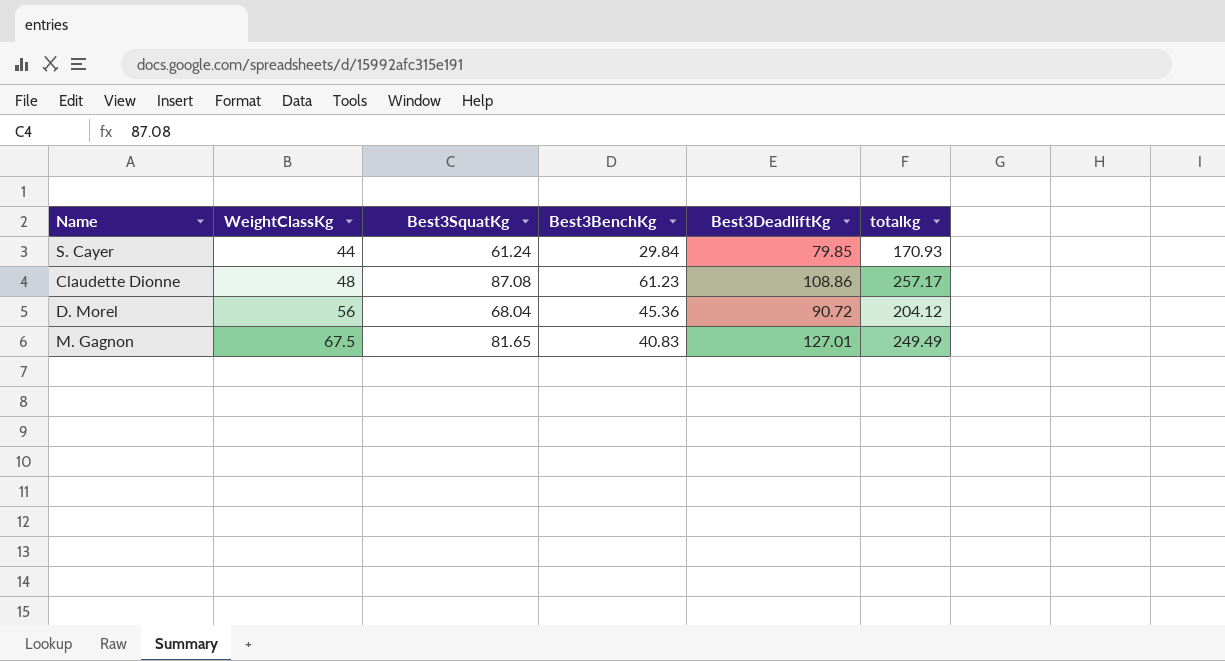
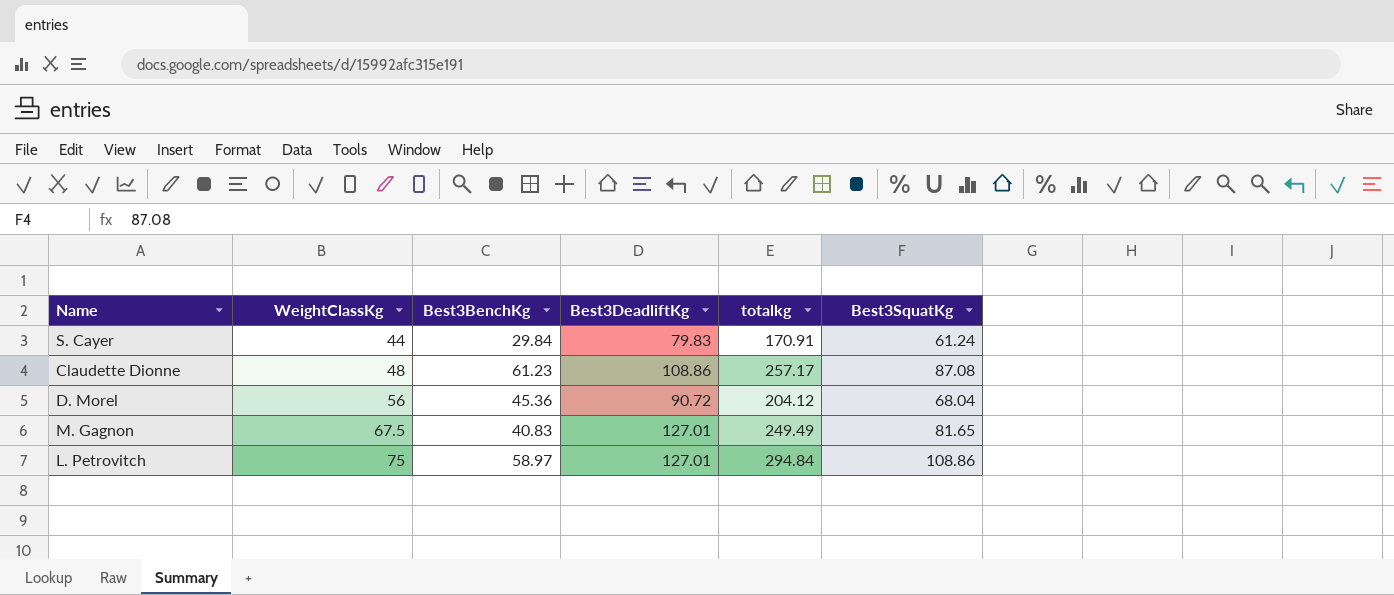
column Best3SquatKg | position: 3 -> 6
S. Cayer | Best3DeadliftKg: 79.85 -> 79.83
S. Cayer | totalkg: 170.93 -> 170.91
row L. Petrovitch: none -> 75 | 58.97 | 127.01 | 294.84 | 108.86

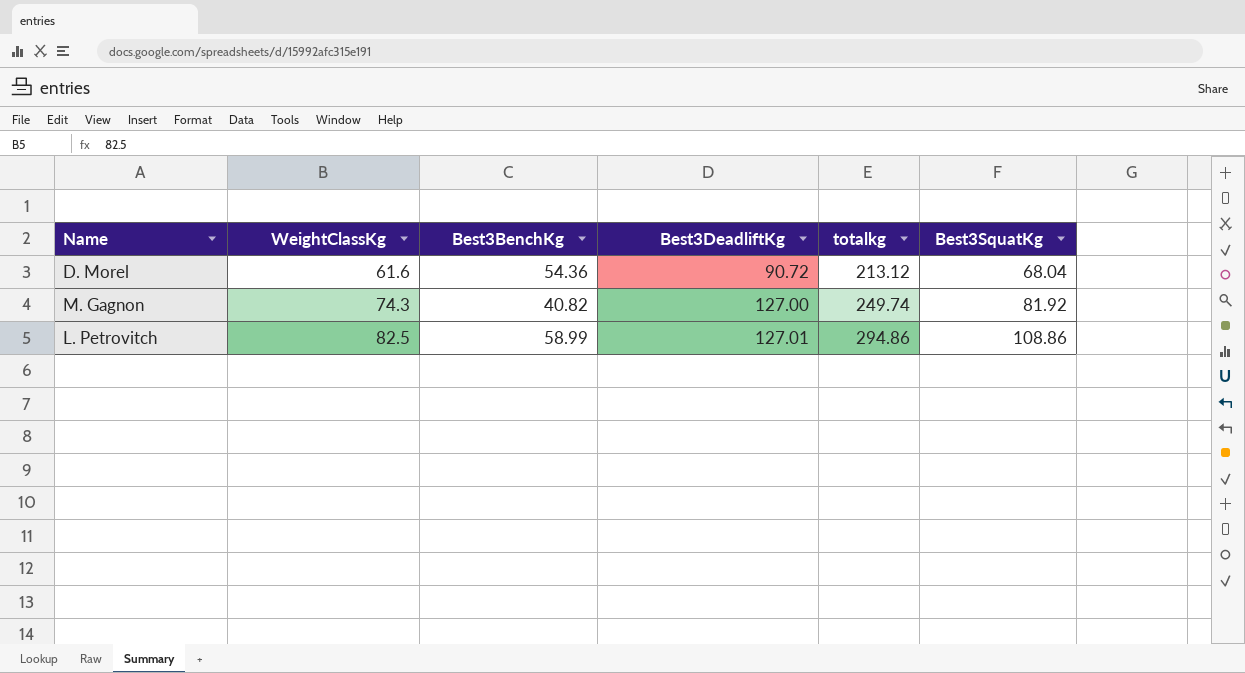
row S. Cayer: 44 | 29.84 | 79.83 | 170.91 | 61.24 -> none
row Claudette Dionne: 48 | 61.23 | 108.86 | 257.17 | 87.08 -> none
D. Morel | WeightClassKg: 56 -> 61.6
D. Morel | Best3BenchKg: 45.36 -> 54.36
D. Morel | totalkg: 204.12 -> 213.12
M. Gagnon | WeightClassKg: 67.5 -> 74.3
M. Gagnon | Best3BenchKg: 40.83 -> 40.82
M. Gagnon | Best3DeadliftKg: 127.01 -> 127.00
M. Gagnon | totalkg: 249.49 -> 249.74
M. Gagnon | Best3SquatKg: 81.65 -> 81.92
L. Petrovitch | WeightClassKg: 75 -> 82.5
L. Petrovitch | Best3BenchKg: 58.97 -> 58.99
L. Petrovitch | totalkg: 294.84 -> 294.86

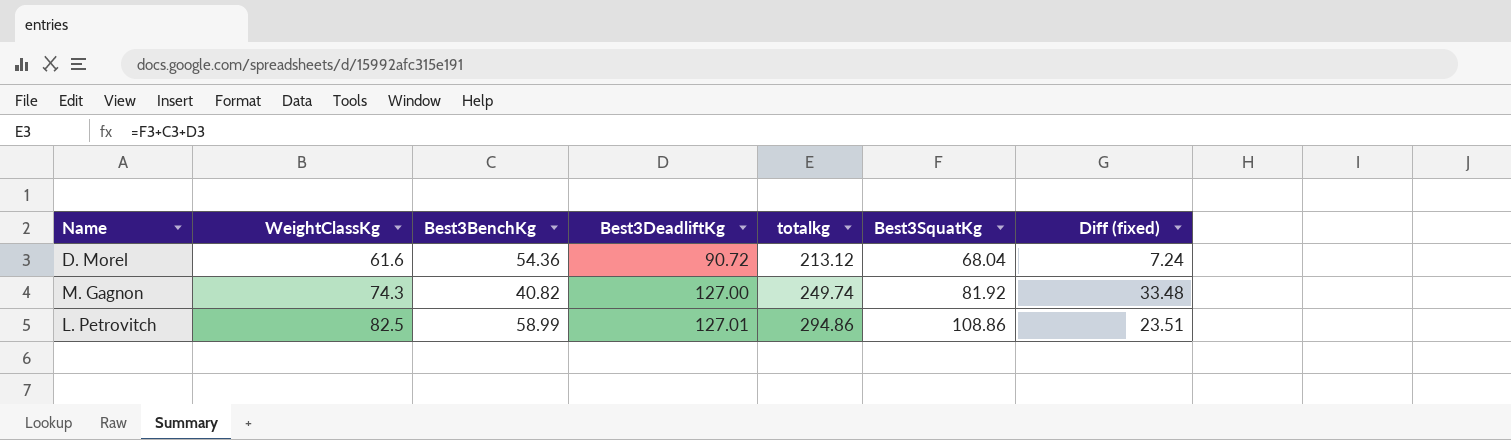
column Diff (fixed) | formula: none -> [WeightClassKg] - [Best3BenchKg]

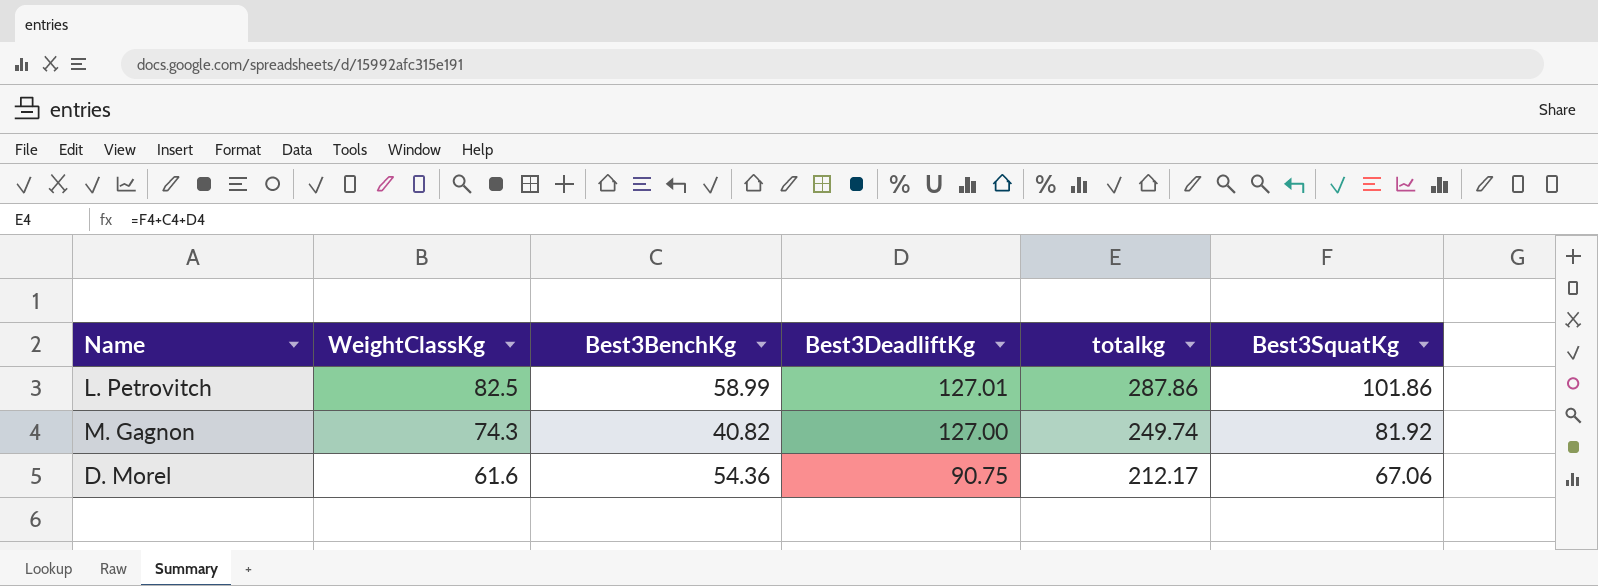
row order: WeightClassKg ascending -> WeightClassKg descending
column Diff (fixed) | formula: [WeightClassKg] - [Best3BenchKg] -> none
L. Petrovitch | totalkg: 294.86 -> 287.86
L. Petrovitch | Best3SquatKg: 108.86 -> 101.86
D. Morel | Best3DeadliftKg: 90.72 -> 90.75
D. Morel | totalkg: 213.12 -> 212.17
D. Morel | Best3SquatKg: 68.04 -> 67.06

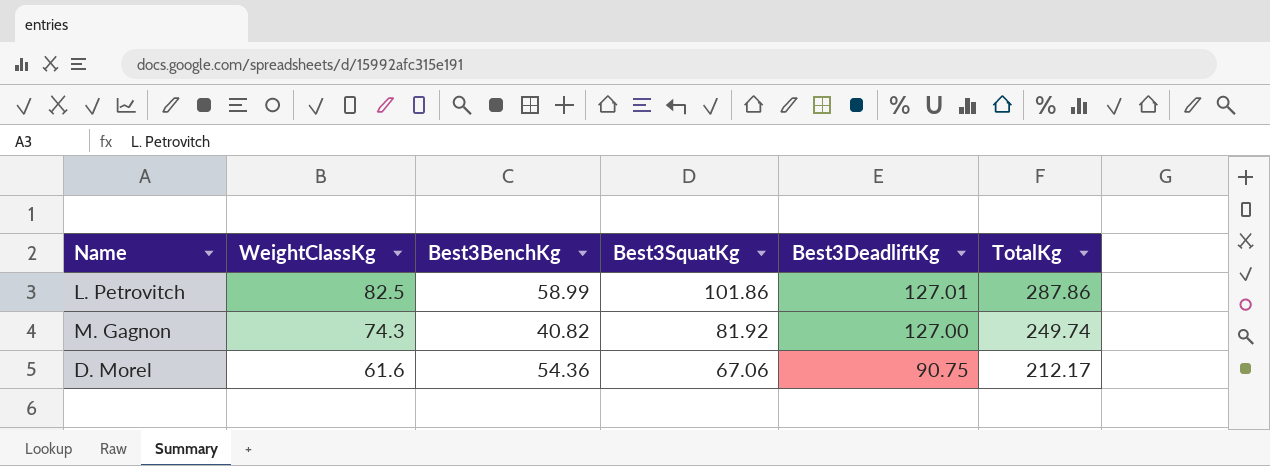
column Best3SquatKg | position: 6 -> 4
column name: totalkg -> TotalKg

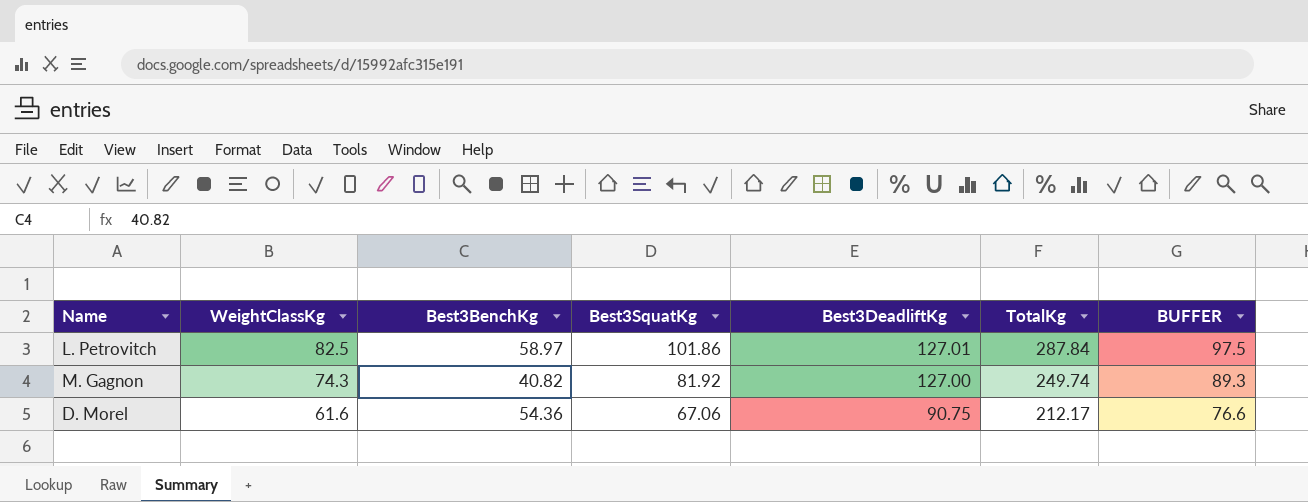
column BUFFER | formula: none -> [WeightClassKg] + 15
L. Petrovitch | Best3BenchKg: 58.99 -> 58.97
L. Petrovitch | TotalKg: 287.86 -> 287.84

